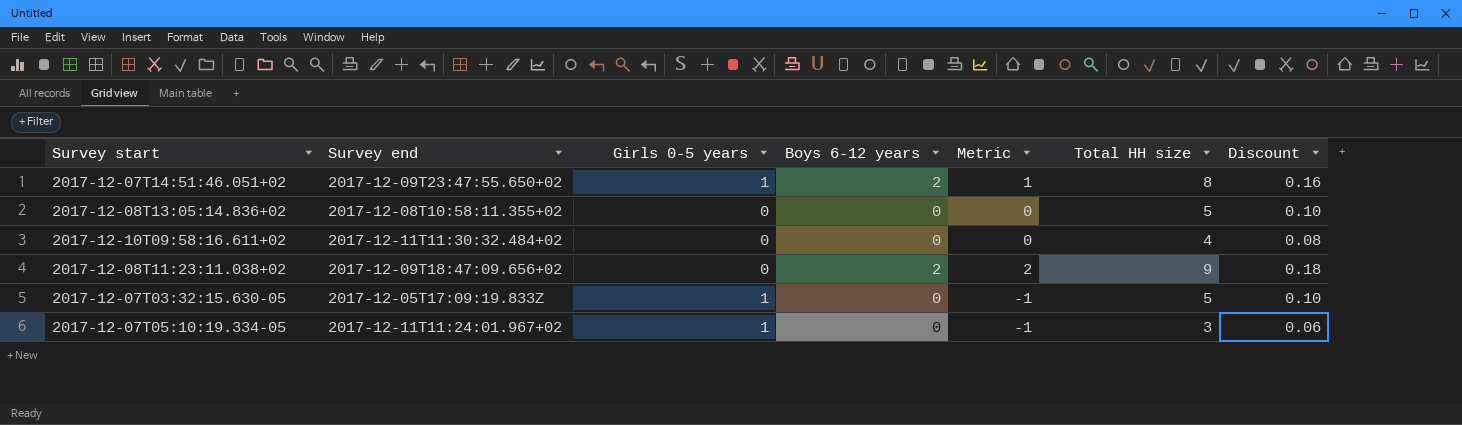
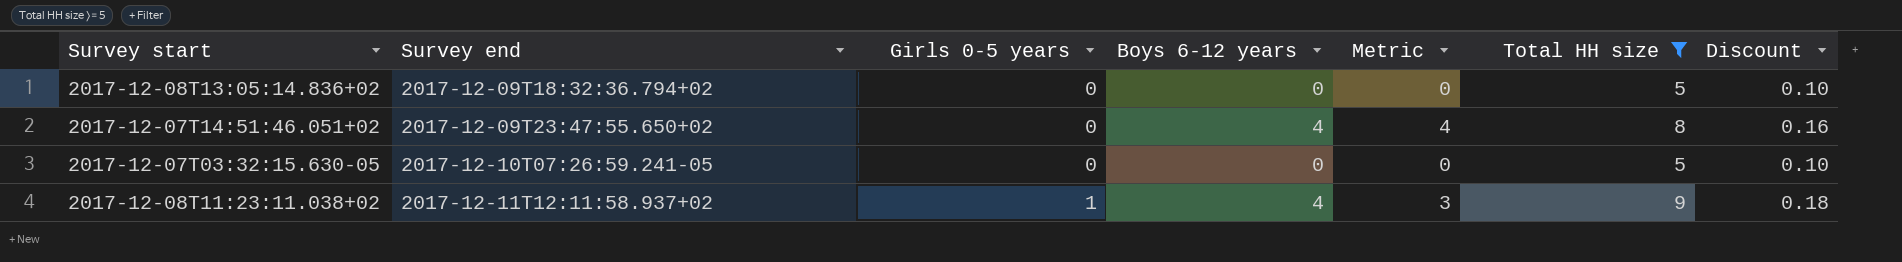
filter: none -> Total HH size >= 5
row order: none -> Survey end ascending
2017-12-08T13:05:14.836+02 | Survey end: 2017-12-08T10:58:11.355+02 -> 2017-12-09T18:32:36.794+02
2017-12-07T14:51:46.051+02 | Girls 0-5 years: 1 -> 0
2017-12-07T14:51:46.051+02 | Boys 6-12 years: 2 -> 4
2017-12-07T14:51:46.051+02 | Metric: 1 -> 4
2017-12-07T03:32:15.630-05 | Survey end: 2017-12-05T17:09:19.833Z -> 2017-12-10T07:26:59.241-05
2017-12-07T03:32:15.630-05 | Girls 0-5 years: 1 -> 0
2017-12-07T03:32:15.630-05 | Metric: -1 -> 0
2017-12-08T11:23:11.038+02 | Survey end: 2017-12-09T18:47:09.656+02 -> 2017-12-11T12:11:58.937+02
2017-12-08T11:23:11.038+02 | Girls 0-5 years: 0 -> 1
2017-12-08T11:23:11.038+02 | Boys 6-12 years: 2 -> 4
2017-12-08T11:23:11.038+02 | Metric: 2 -> 3

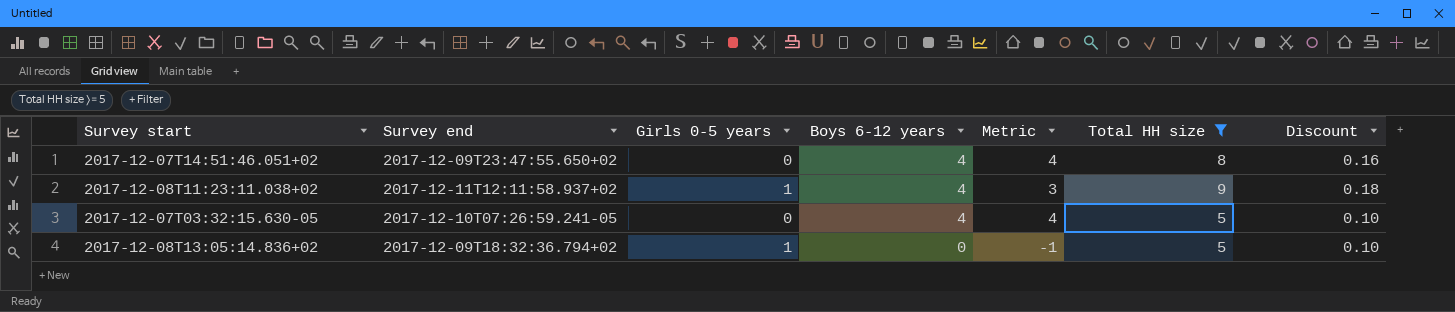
row order: Survey end ascending -> Boys 6-12 years descending
2017-12-07T03:32:15.630-05 | Boys 6-12 years: 0 -> 4
2017-12-07T03:32:15.630-05 | Metric: 0 -> 4
2017-12-08T13:05:14.836+02 | Girls 0-5 years: 0 -> 1
2017-12-08T13:05:14.836+02 | Metric: 0 -> -1

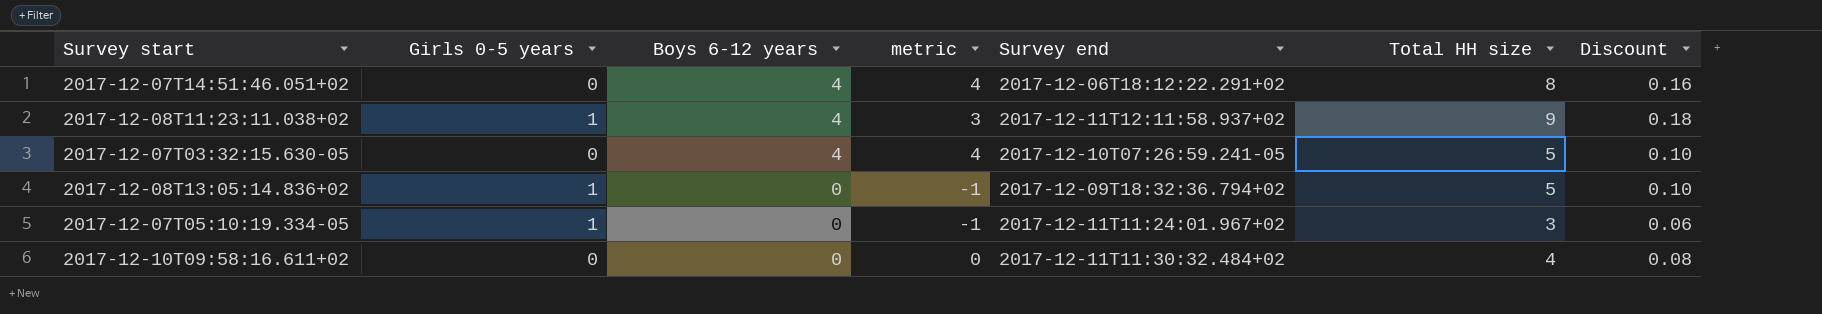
filter: Total HH size >= 5 -> none
column name: Metric -> metric
column Survey end | position: 2 -> 5
2017-12-07T14:51:46.051+02 | Survey end: 2017-12-09T23:47:55.650+02 -> 2017-12-06T18:12:22.291+02

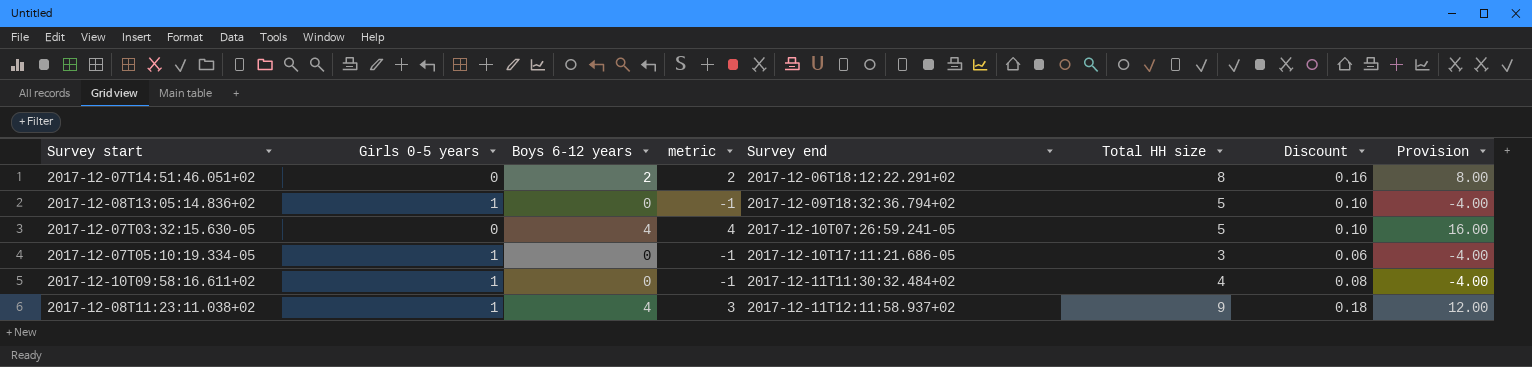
row order: Boys 6-12 years descending -> Survey end ascending
column Provision | formula: none -> [metric] * 4
2017-12-07T14:51:46.051+02 | Boys 6-12 years: 4 -> 2
2017-12-07T14:51:46.051+02 | metric: 4 -> 2
2017-12-07T05:10:19.334-05 | Survey end: 2017-12-11T11:24:01.967+02 -> 2017-12-10T17:11:21.686-05
2017-12-10T09:58:16.611+02 | Girls 0-5 years: 0 -> 1
2017-12-10T09:58:16.611+02 | metric: 0 -> -1

